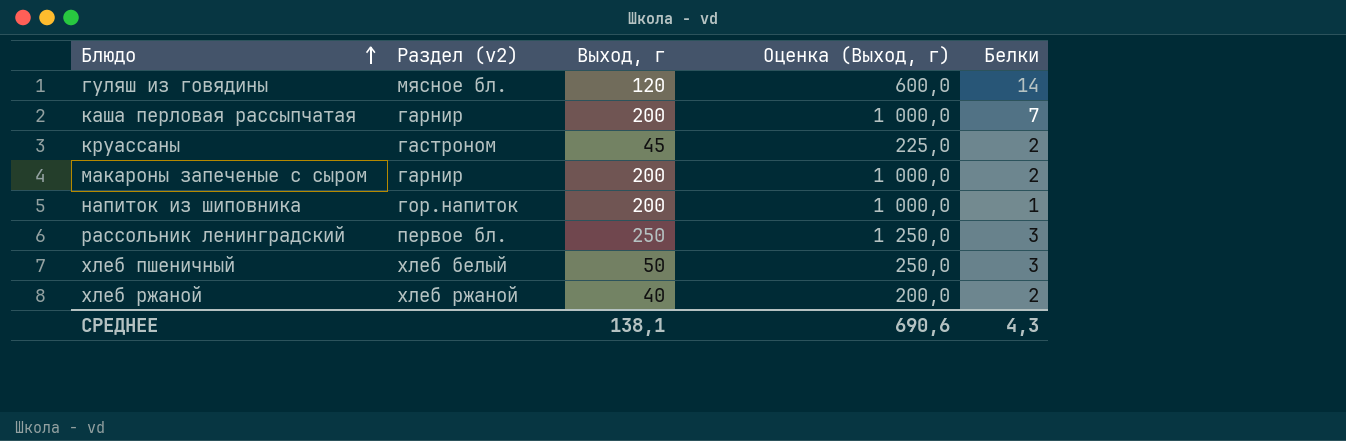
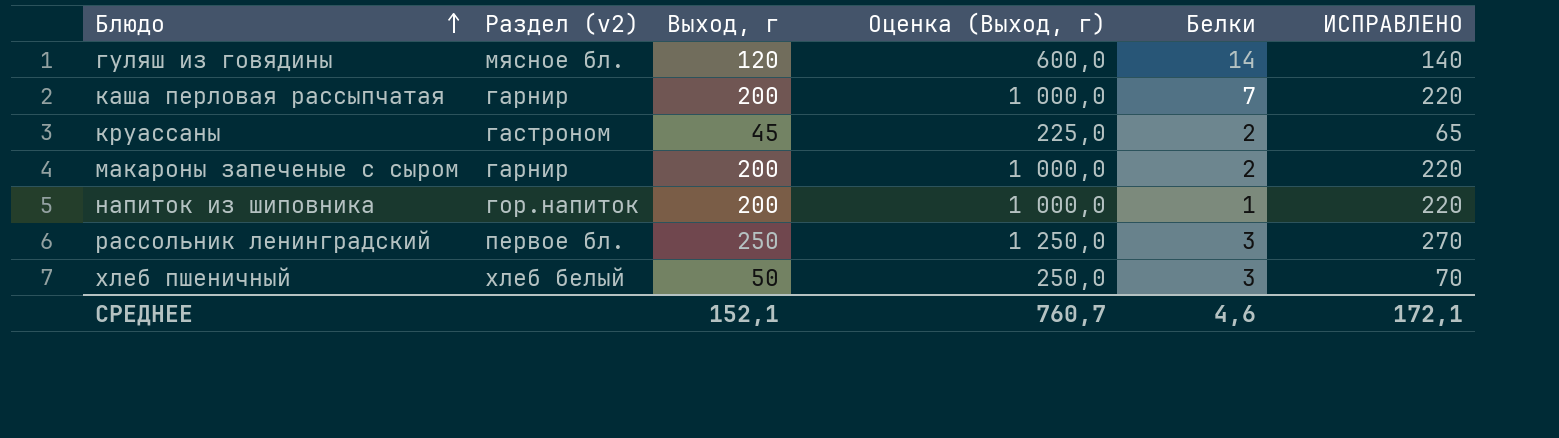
column ИСПРАВЛЕНО | formula: none -> [Выход, г] + 20
row хлеб ржаной: хлеб ржаной | 40 | 200,0 | 2 -> none
СРЕДНЕЕ | Выход, г: 138,1 -> 152,1
СРЕДНЕЕ | Оценка (Выход, г): 690,6 -> 760,7
СРЕДНЕЕ | Белки: 4,3 -> 4,6

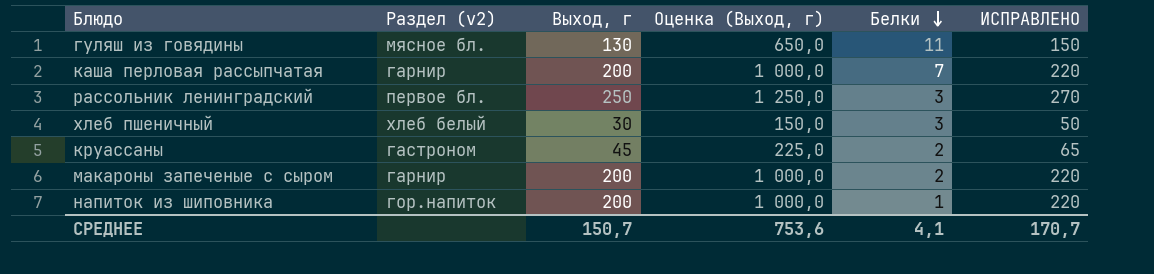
row order: Блюдо ascending -> Белки descending
гуляш из говядины | Выход, г: 120 -> 130
гуляш из говядины | Оценка (Выход, г): 600,0 -> 650,0
гуляш из говядины | Белки: 14 -> 11
гуляш из говядины | ИСПРАВЛЕНО: 140 -> 150
хлеб пшеничный | Выход, г: 50 -> 30
хлеб пшеничный | Оценка (Выход, г): 250,0 -> 150,0
хлеб пшеничный | ИСПРАВЛЕНО: 70 -> 50
СРЕДНЕЕ | Выход, г: 152,1 -> 150,7
СРЕДНЕЕ | Оценка (Выход, г): 760,7 -> 753,6
СРЕДНЕЕ | Белки: 4,6 -> 4,1
СРЕДНЕЕ | ИСПРАВЛЕНО: 172,1 -> 170,7

